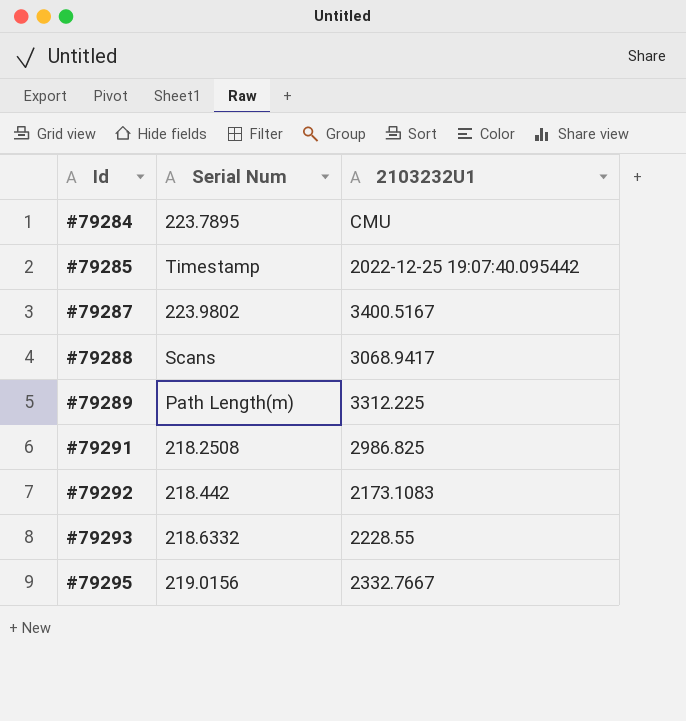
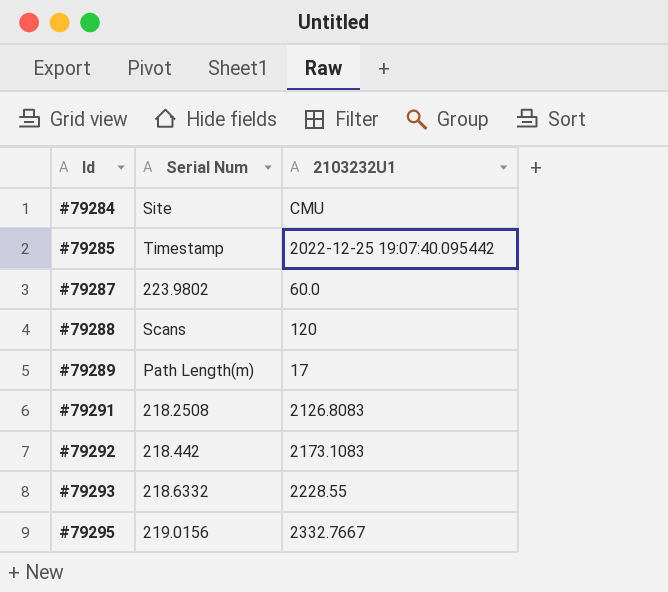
#79284 | Serial Num: 223.7895 -> Site
#79287 | 2103232U1: 3400.5167 -> 60.0
#79288 | 2103232U1: 3068.9417 -> 120
#79289 | 2103232U1: 3312.225 -> 17
#79291 | 2103232U1: 2986.825 -> 2126.8083

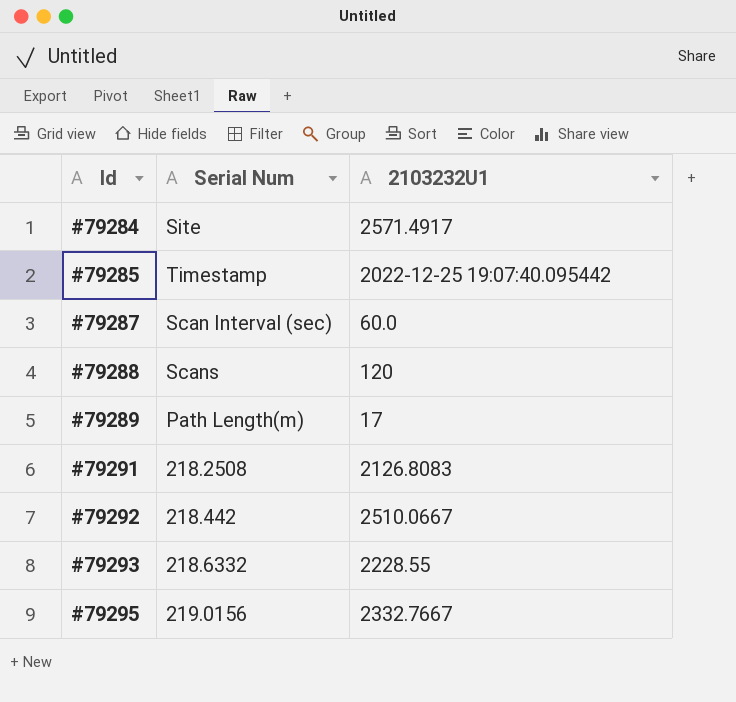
#79284 | 2103232U1: CMU -> 2571.4917
#79287 | Serial Num: 223.9802 -> Scan Interval (sec)
#79292 | 2103232U1: 2173.1083 -> 2510.0667

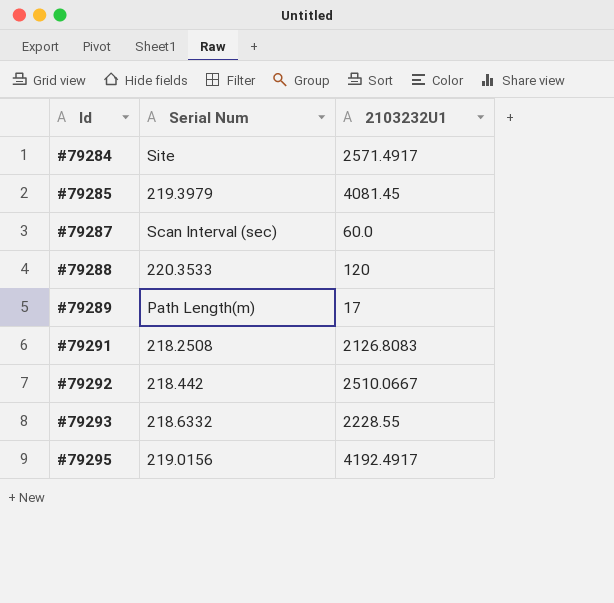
#79285 | Serial Num: Timestamp -> 219.3979
#79285 | 2103232U1: 2022-12-25 19:07:40.095442 -> 4081.45
#79288 | Serial Num: Scans -> 220.3533
#79295 | 2103232U1: 2332.7667 -> 4192.4917

